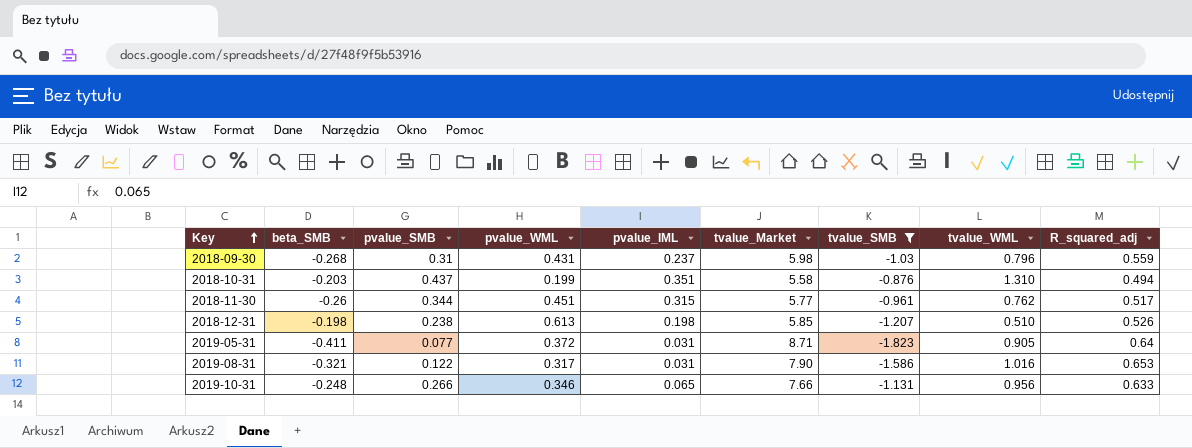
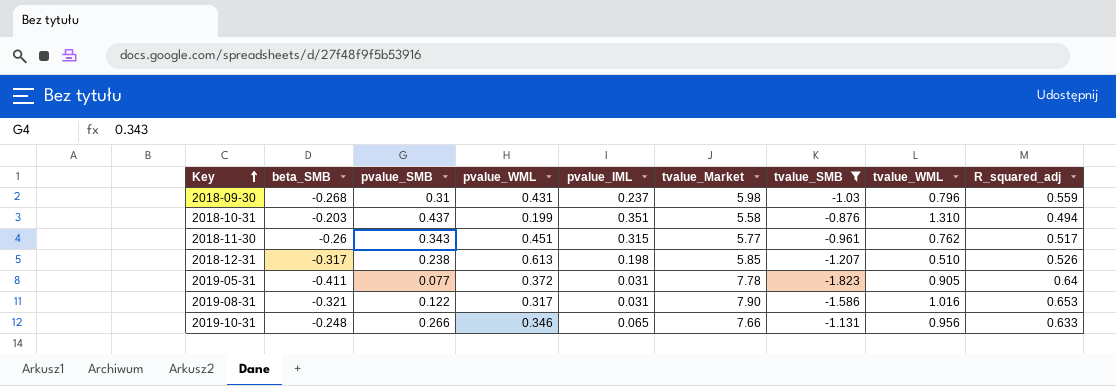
2018-11-30 | pvalue_SMB: 0.344 -> 0.343
2018-12-31 | beta_SMB: -0.198 -> -0.317
2019-05-31 | tvalue_Market: 8.71 -> 7.78

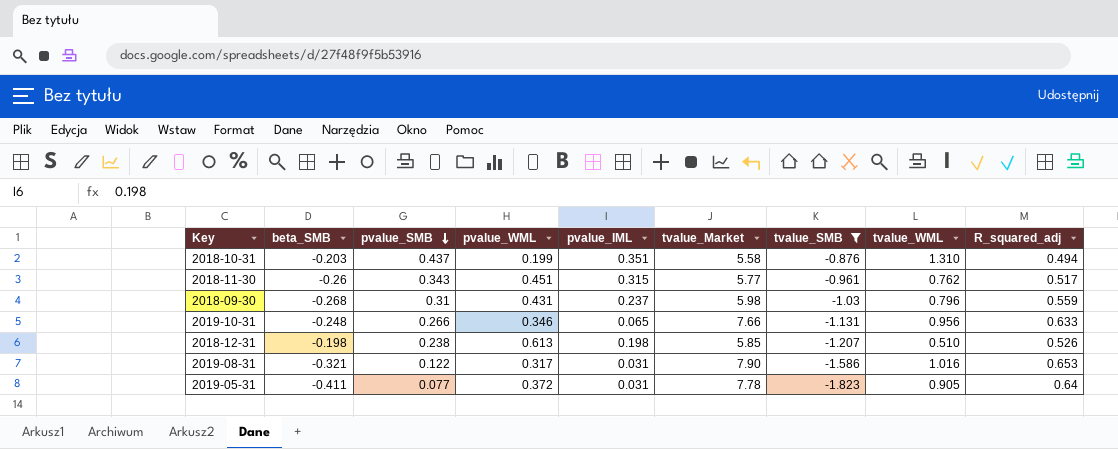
row order: Key ascending -> pvalue_SMB descending
2018-12-31 | beta_SMB: -0.317 -> -0.198

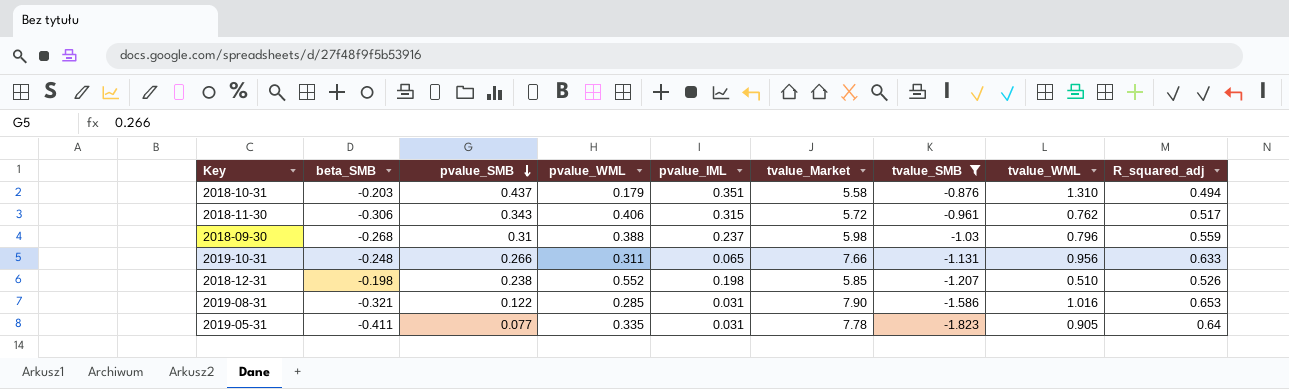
2018-10-31 | pvalue_WML: 0.199 -> 0.179
2018-11-30 | beta_SMB: -0.26 -> -0.306
2018-11-30 | pvalue_WML: 0.451 -> 0.406
2018-11-30 | tvalue_Market: 5.77 -> 5.72
2018-09-30 | pvalue_WML: 0.431 -> 0.388
2019-10-31 | pvalue_WML: 0.346 -> 0.311
2018-12-31 | pvalue_WML: 0.613 -> 0.552
2019-08-31 | pvalue_WML: 0.317 -> 0.285
2019-05-31 | pvalue_WML: 0.372 -> 0.335

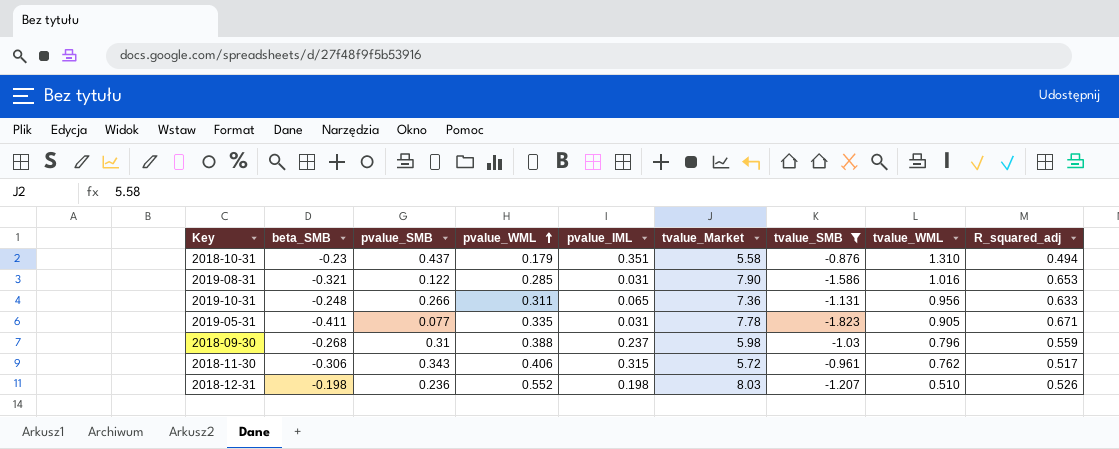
row order: pvalue_SMB descending -> pvalue_WML ascending
2018-10-31 | beta_SMB: -0.203 -> -0.23
2019-10-31 | tvalue_Market: 7.66 -> 7.36
2019-05-31 | R_squared_adj: 0.64 -> 0.671
2018-12-31 | pvalue_SMB: 0.238 -> 0.236
2018-12-31 | tvalue_Market: 5.85 -> 8.03

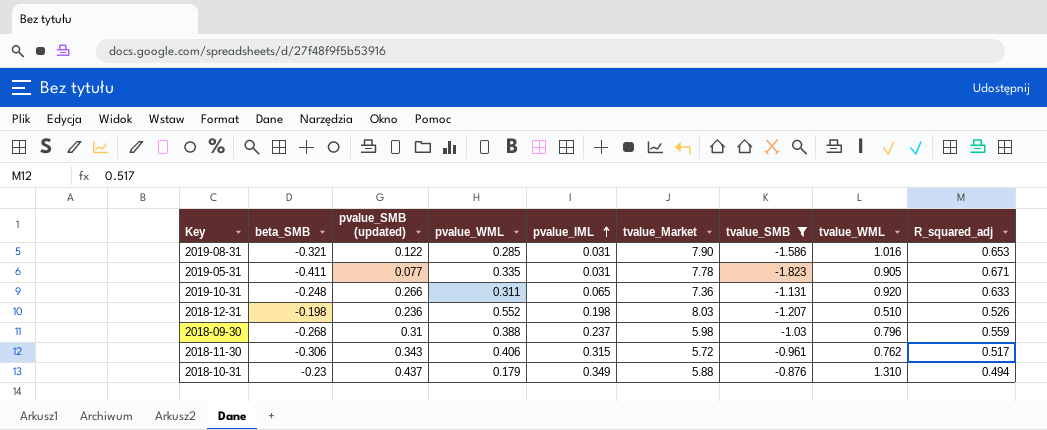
row order: pvalue_WML ascending -> pvalue_IML ascending
column name: pvalue_SMB -> pvalue_SMB (updated)
2019-10-31 | tvalue_WML: 0.956 -> 0.920
2018-10-31 | pvalue_IML: 0.351 -> 0.349
2018-10-31 | tvalue_Market: 5.58 -> 5.88

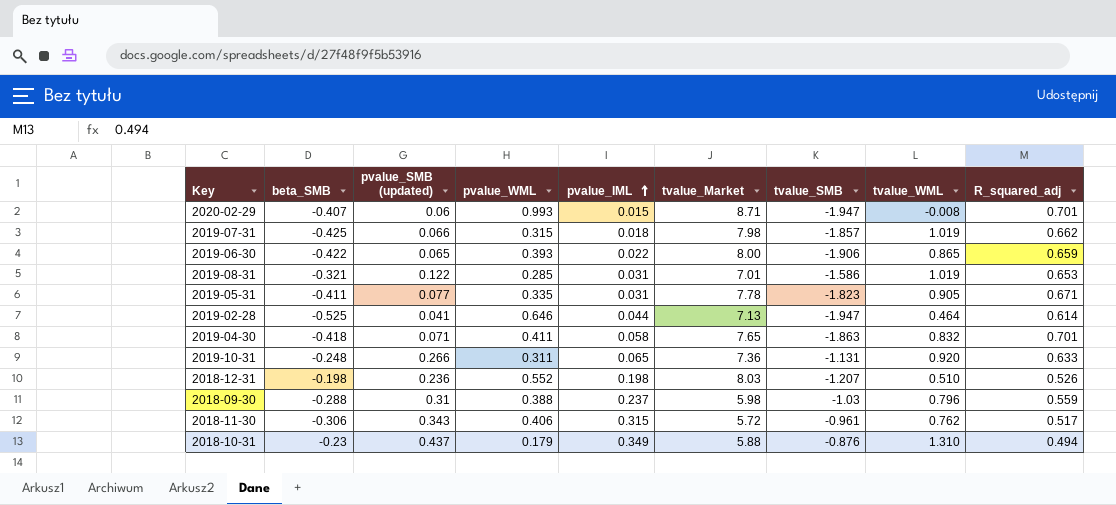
filter: tvalue_SMB >= -1.823 -> none
2019-08-31 | tvalue_Market: 7.90 -> 7.01
2019-08-31 | tvalue_WML: 1.016 -> 1.019
2018-09-30 | beta_SMB: -0.268 -> -0.288

